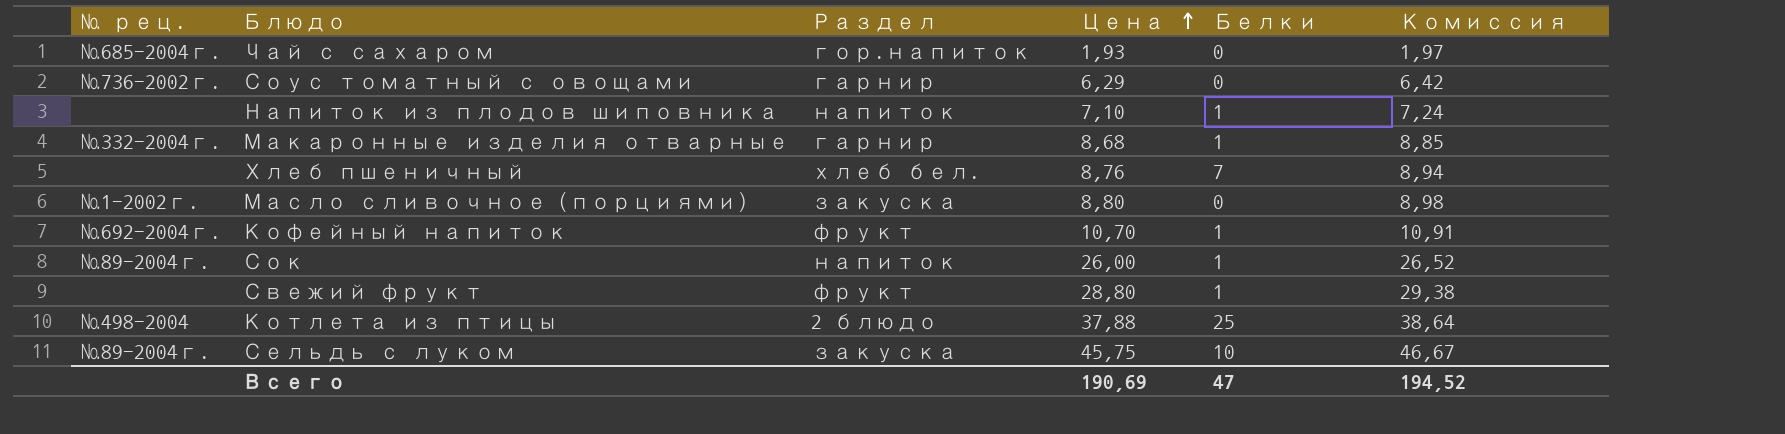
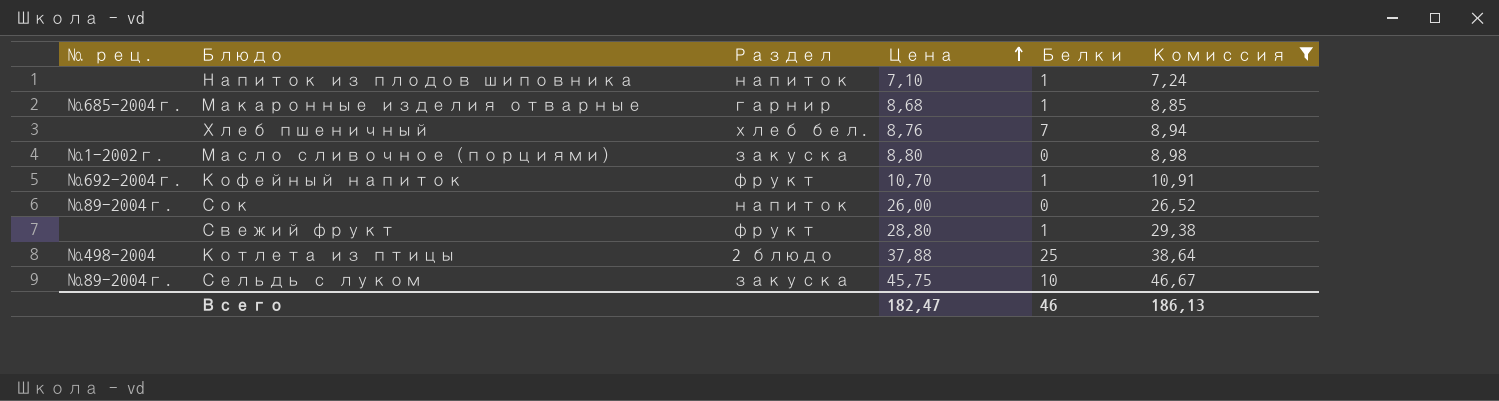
filter: none -> Комиссия >= 7,24
Макаронные изделия отварные | № рец.: №332-2004г. -> №685-2004г.
Сок | Белки: 1 -> 0
Всего | Цена: 190,69 -> 182,47
Всего | Белки: 47 -> 46
Всего | Комиссия: 194,52 -> 186,13

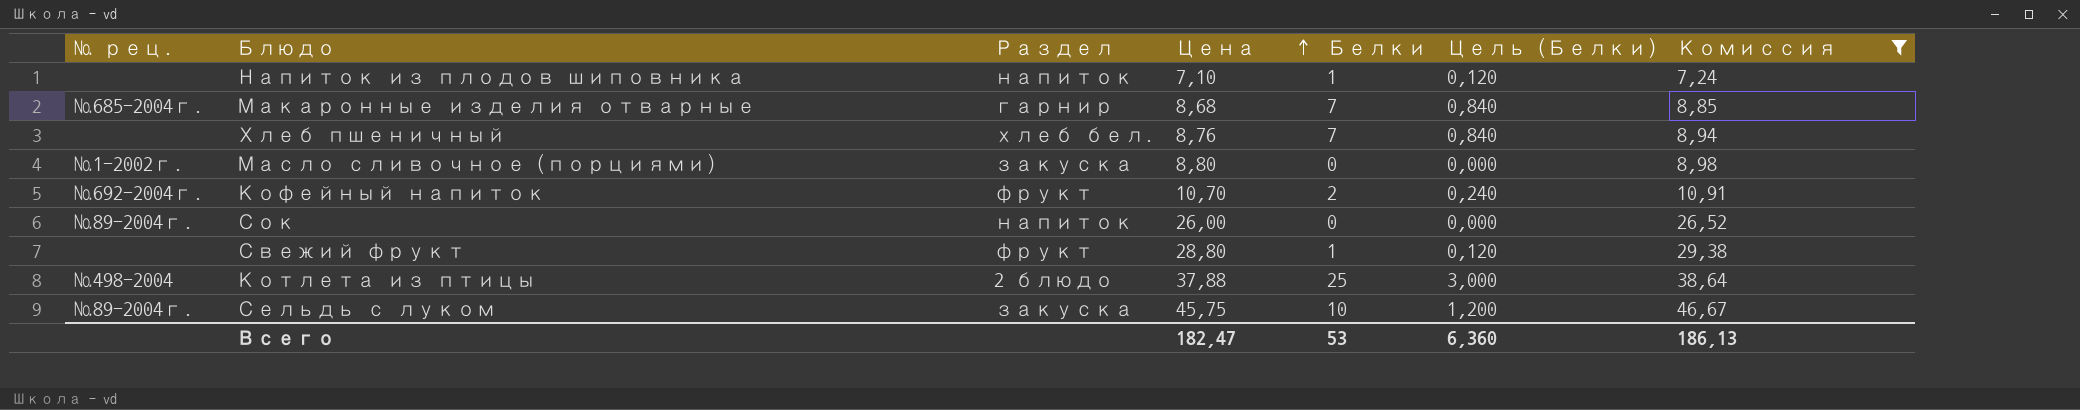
column Цель (Белки) | formula: none -> [Белки] * 0,12
Макаронные изделия отварные | Белки: 1 -> 7
Кофейный напиток | Белки: 1 -> 2
Всего | Белки: 46 -> 53

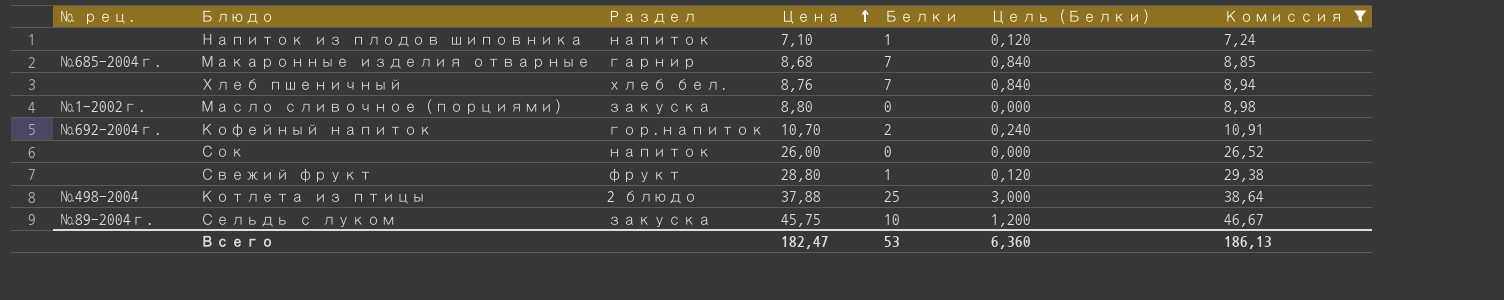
Кофейный напиток | Раздел: фрукт -> гор.напиток
Сок | № рец.: №89-2004г. -> none

